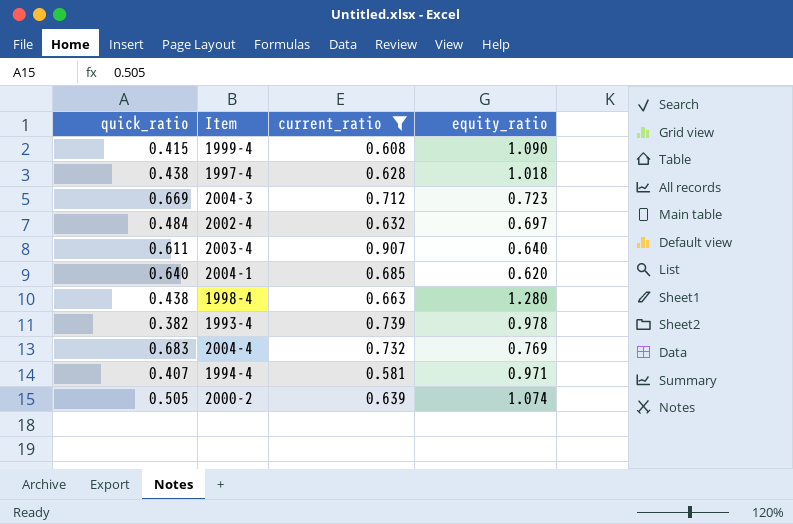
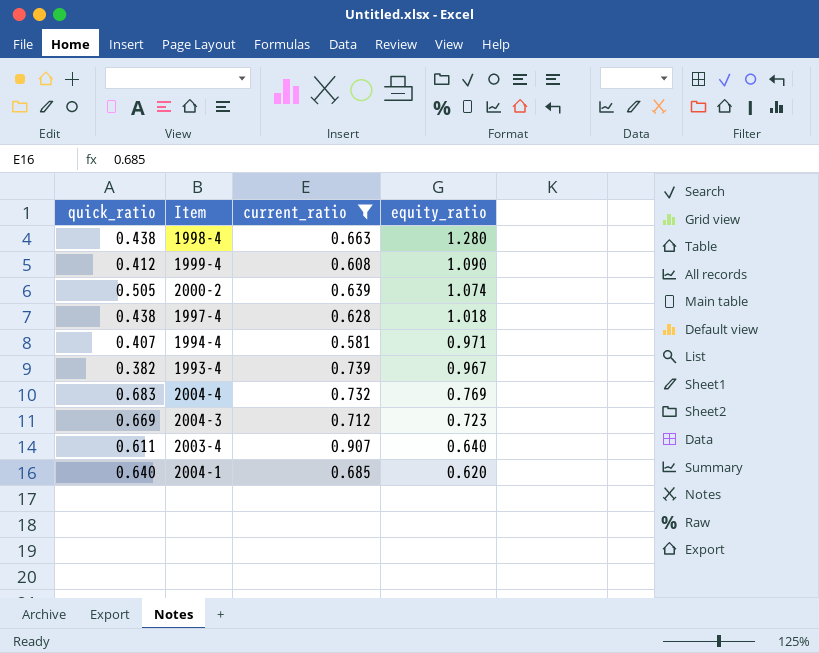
row order: none -> equity_ratio descending
row 2002-4: 0.484 | 0.632 | 0.697 -> none
1999-4 | quick_ratio: 0.415 -> 0.412
1993-4 | equity_ratio: 0.978 -> 0.967

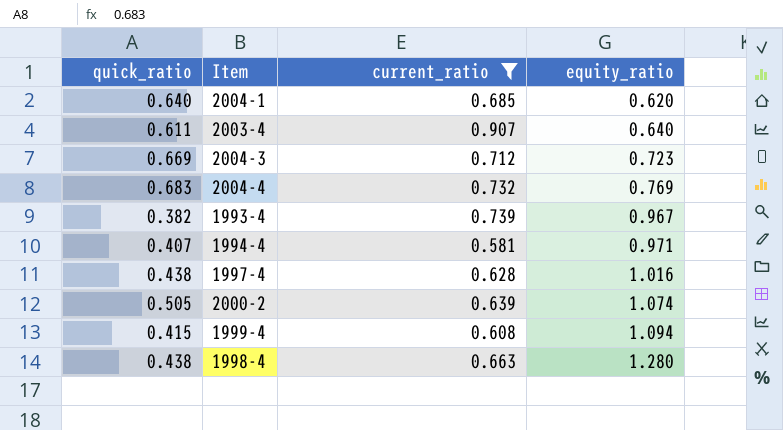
row order: equity_ratio descending -> equity_ratio ascending
1997-4 | equity_ratio: 1.018 -> 1.016
1999-4 | quick_ratio: 0.412 -> 0.415
1999-4 | equity_ratio: 1.090 -> 1.094

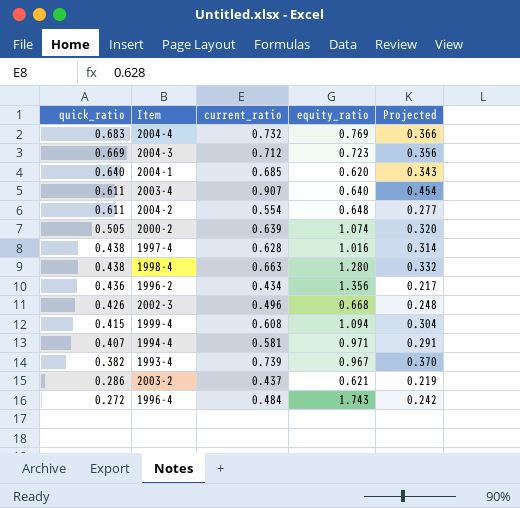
filter: current_ratio >= 0.581 -> none
row order: equity_ratio ascending -> quick_ratio descending
column Projected | formula: none -> [current_ratio] * 0.5

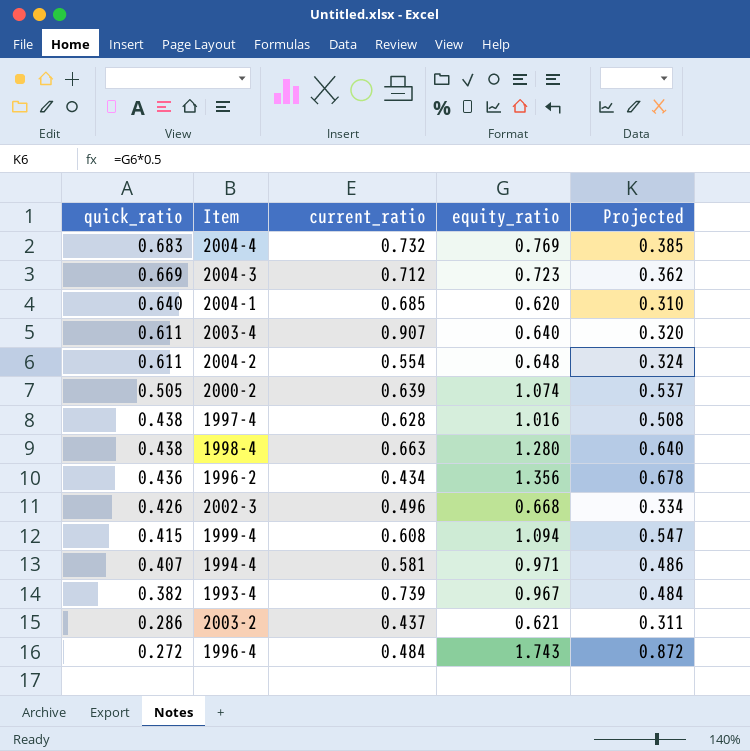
column Projected | formula: [current_ratio] * 0.5 -> [equity_ratio] * 0.5

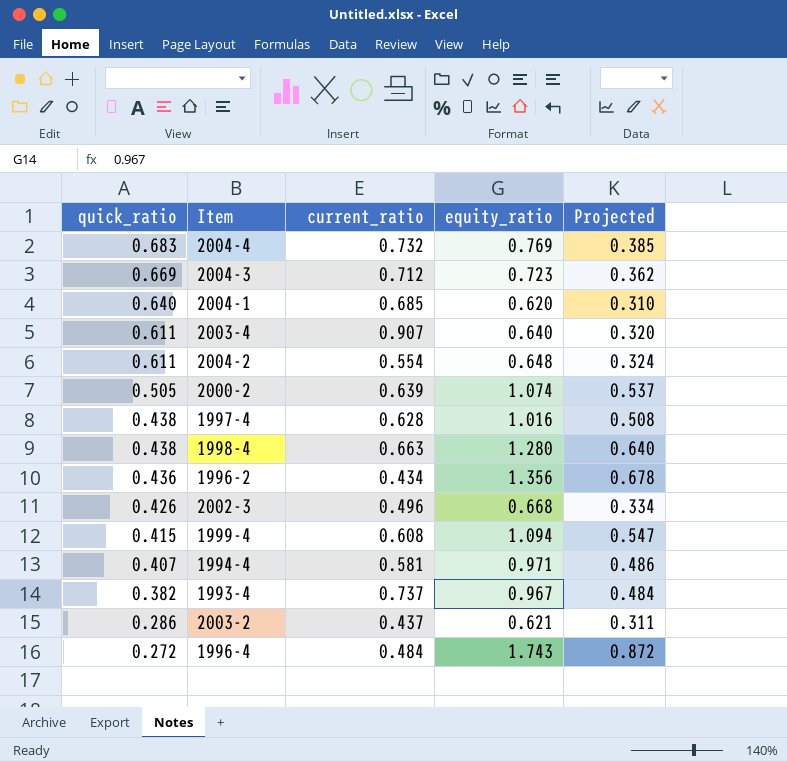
1993-4 | current_ratio: 0.739 -> 0.737

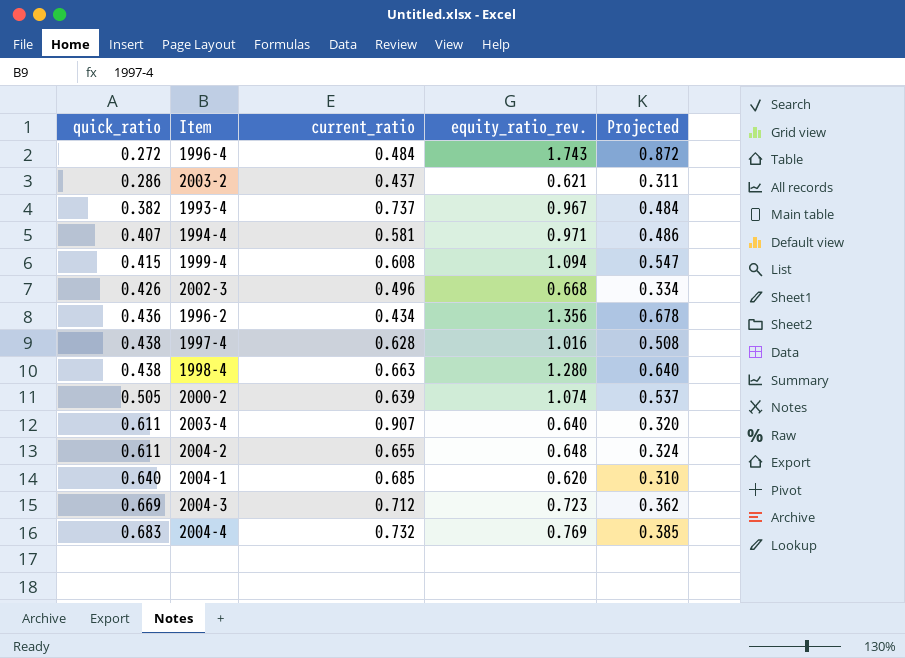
row order: quick_ratio descending -> quick_ratio ascending
column name: equity_ratio -> equity_ratio_rev.
2004-2 | current_ratio: 0.554 -> 0.655

